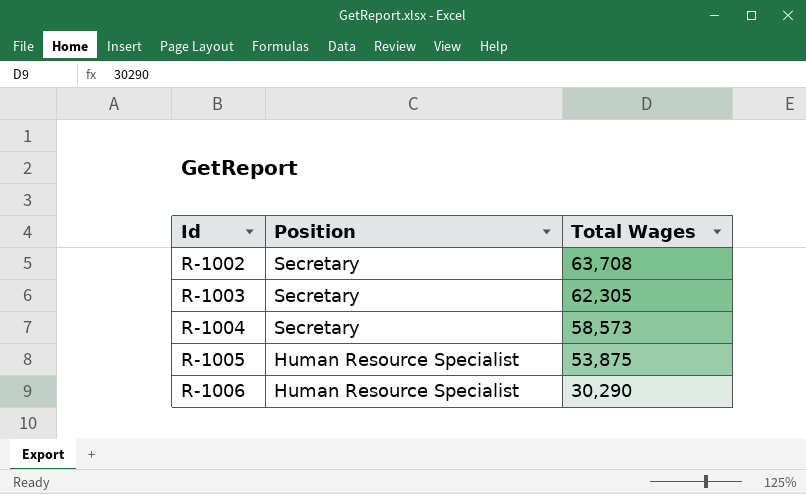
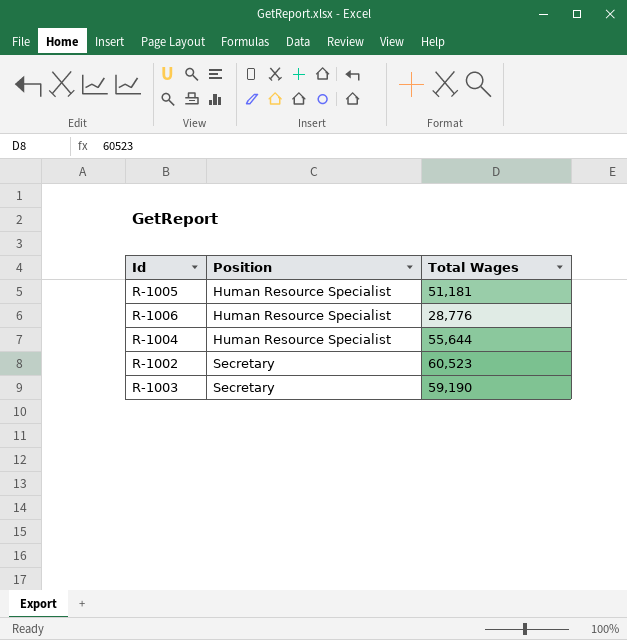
row order: Id ascending -> Position ascending
R-1005 | Total Wages: 53,875 -> 51,181
R-1006 | Total Wages: 30,290 -> 28,776
R-1004 | Position: Secretary -> Human Resource Specialist
R-1004 | Total Wages: 58,573 -> 55,644
R-1002 | Total Wages: 63,708 -> 60,523
R-1003 | Total Wages: 62,305 -> 59,190

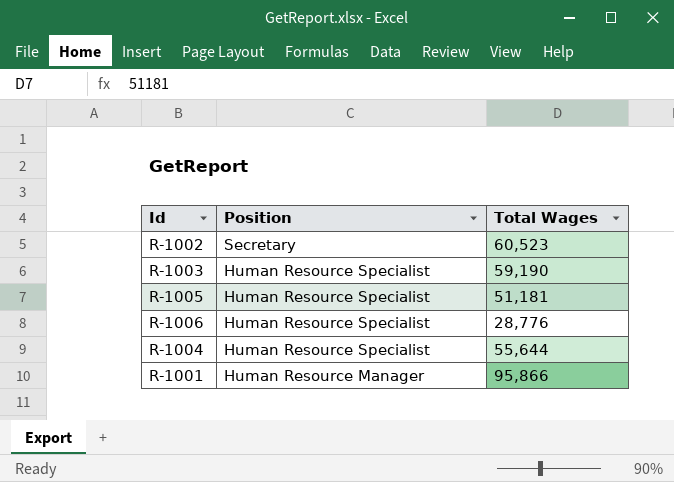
row order: Position ascending -> Position descending
R-1003 | Position: Secretary -> Human Resource Specialist
row R-1001: none -> Human Resource Manager | 95,866

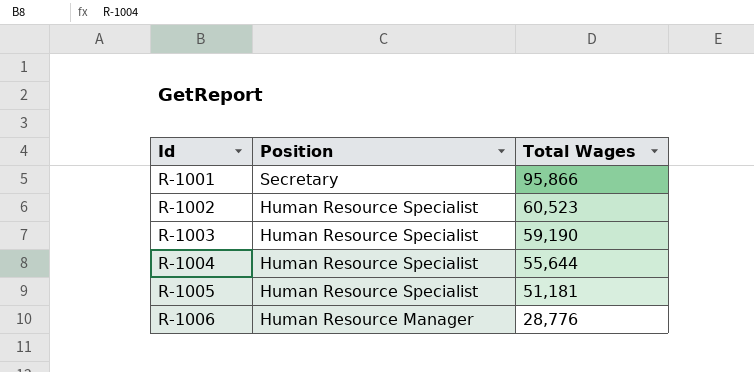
row order: Position descending -> Id ascending
R-1001 | Position: Human Resource Manager -> Secretary
R-1002 | Position: Secretary -> Human Resource Specialist
R-1006 | Position: Human Resource Specialist -> Human Resource Manager

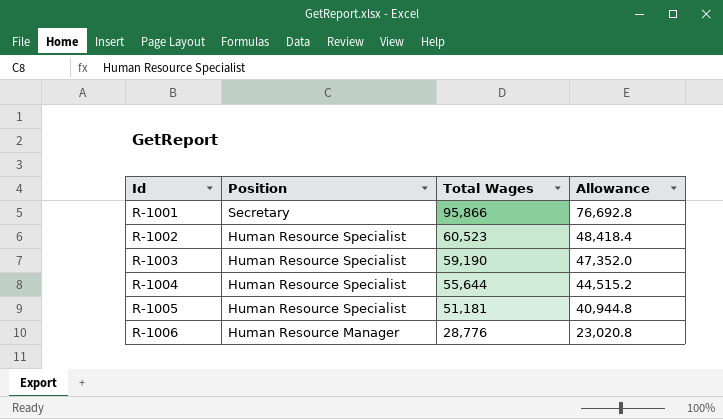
column Allowance | formula: none -> [Total Wages] * 0.8

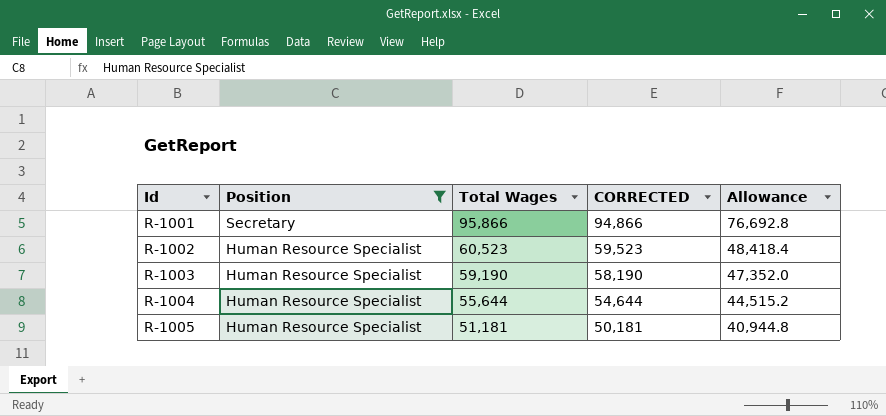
filter: none -> Position != Human Resource Manager
column CORRECTED | formula: none -> [Total Wages] - 1000

